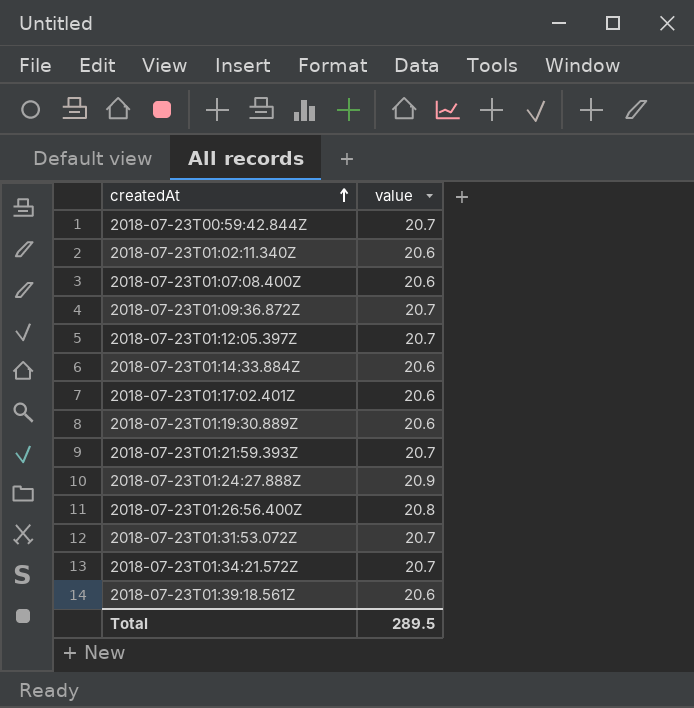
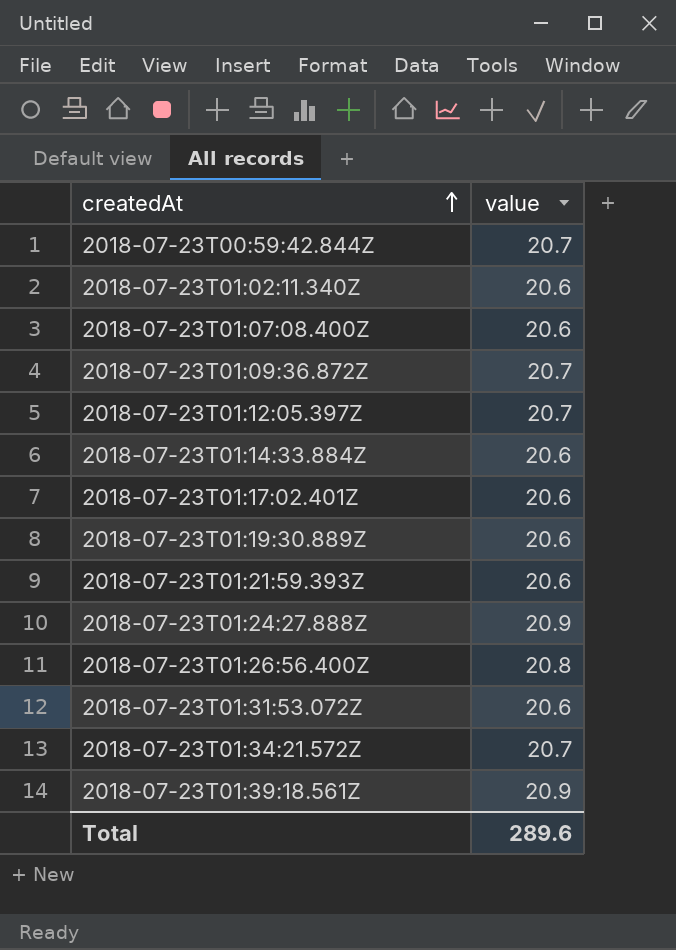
2018-07-23T01:21:59.393Z | value: 20.7 -> 20.6
2018-07-23T01:31:53.072Z | value: 20.7 -> 20.6
2018-07-23T01:39:18.561Z | value: 20.6 -> 20.9
Total | value: 289.5 -> 289.6

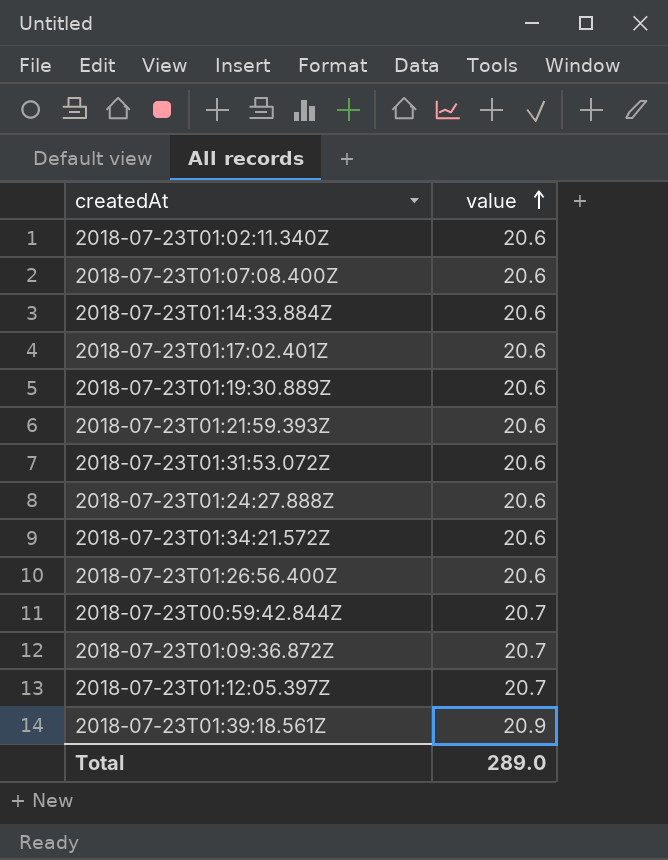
row order: createdAt ascending -> value ascending
2018-07-23T01:24:27.888Z | value: 20.9 -> 20.6
2018-07-23T01:34:21.572Z | value: 20.7 -> 20.6
2018-07-23T01:26:56.400Z | value: 20.8 -> 20.6
Total | value: 289.6 -> 289.0

